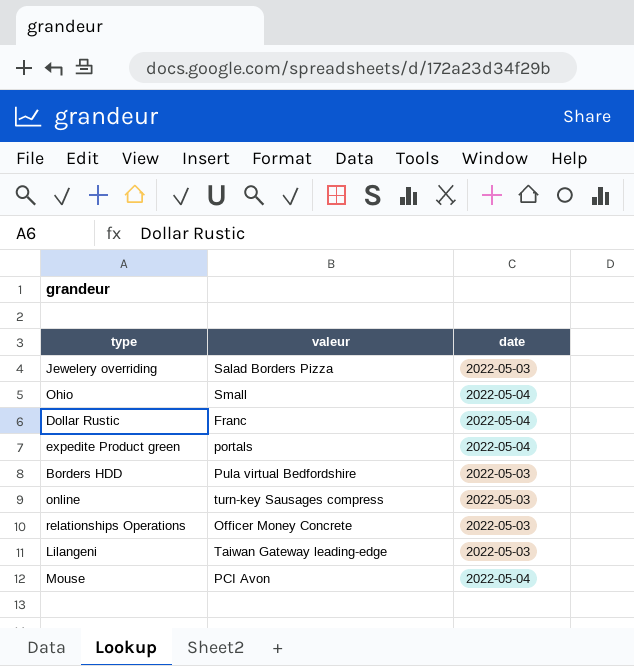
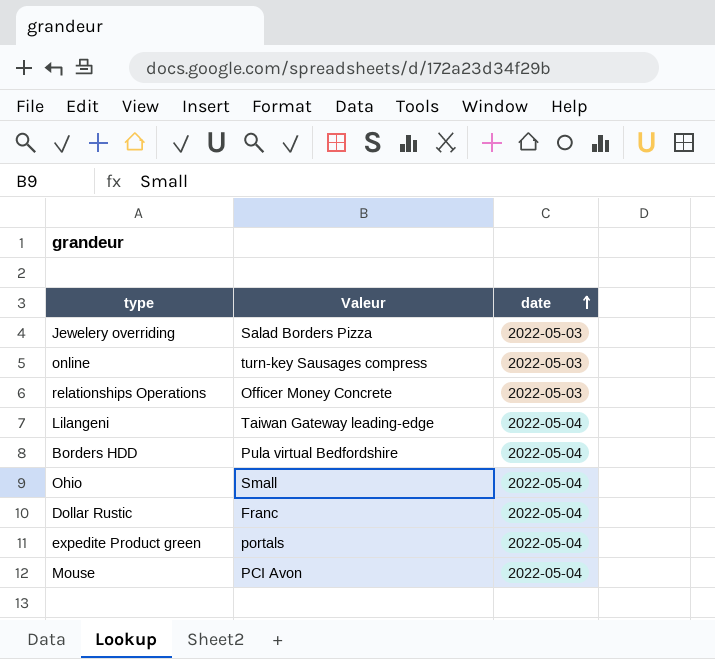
row order: none -> date ascending
column name: valeur -> Valeur
Lilangeni | date: 2022-05-03 -> 2022-05-04
Borders HDD | date: 2022-05-03 -> 2022-05-04

